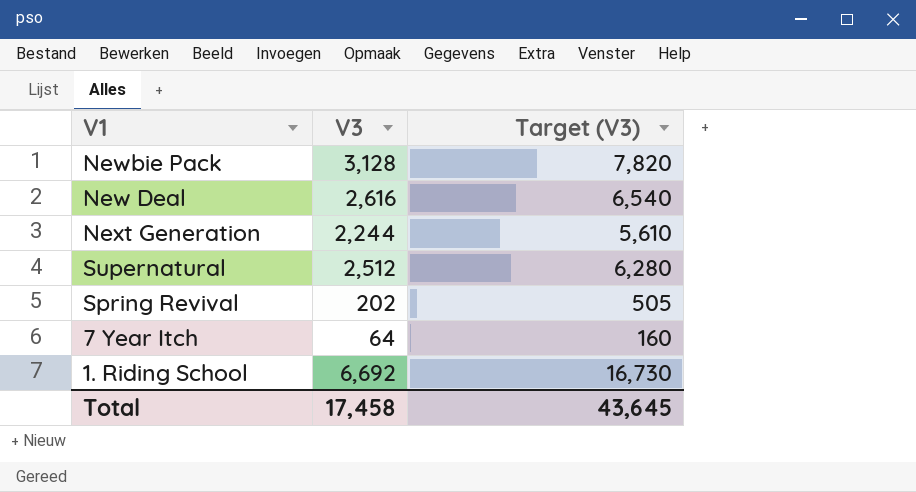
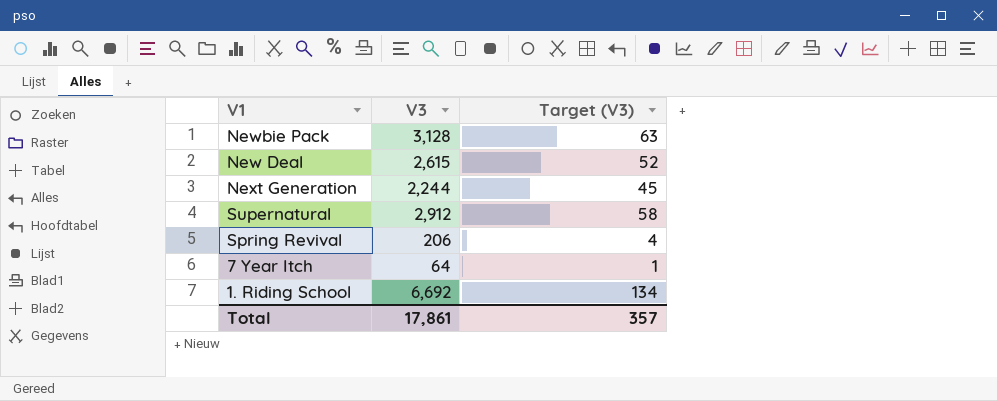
column Target (V3) | formula: [V3] * 2.5 -> [V3] * 0.02
New Deal | V3: 2,616 -> 2,615
Supernatural | V3: 2,512 -> 2,912
Spring Revival | V3: 202 -> 206
Total | V3: 17,458 -> 17,861
Total | Target (V3): 43,645 -> 357

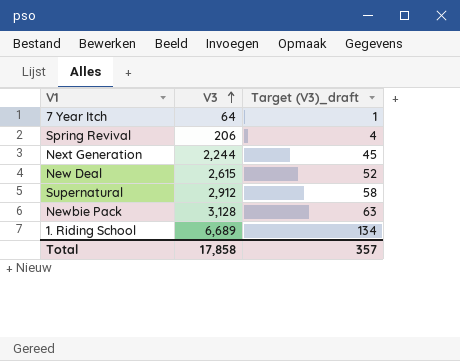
row order: none -> V3 ascending
column name: Target (V3) -> Target (V3)_draft
1. Riding School | V3: 6,692 -> 6,689
Total | V3: 17,861 -> 17,858

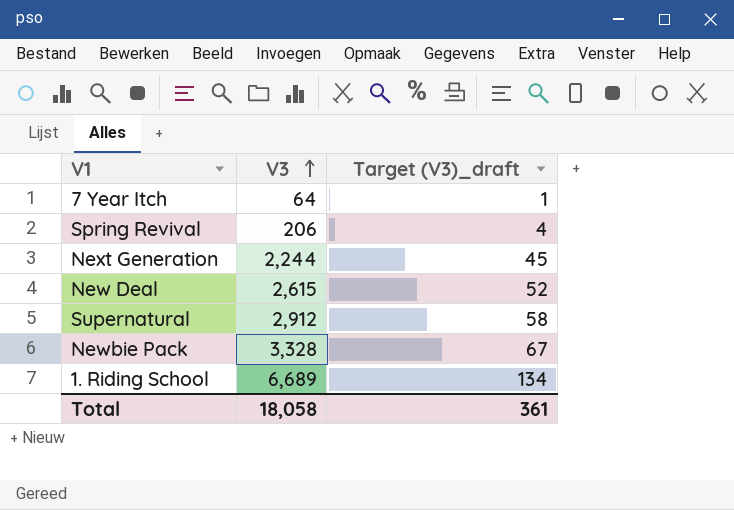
Newbie Pack | V3: 3,128 -> 3,328
Newbie Pack | Target (V3)_draft: 63 -> 67
Total | V3: 17,858 -> 18,058
Total | Target (V3)_draft: 357 -> 361

